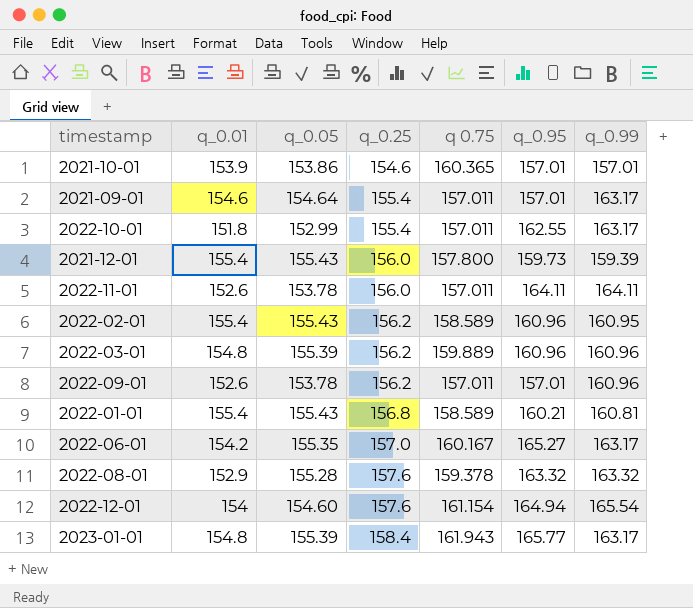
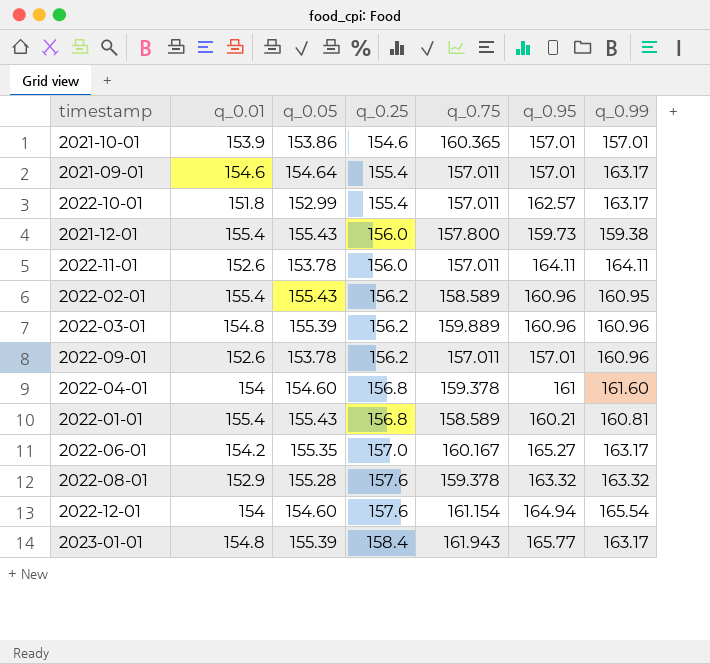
column name: q 0.75 -> q_0.75
2022-10-01 | q_0.95: 162.55 -> 162.57
2021-12-01 | q_0.99: 159.39 -> 159.38
row 2022-04-01: none -> 154 | 154.60 | 156.8 | 159.378 | 161 | 161.60

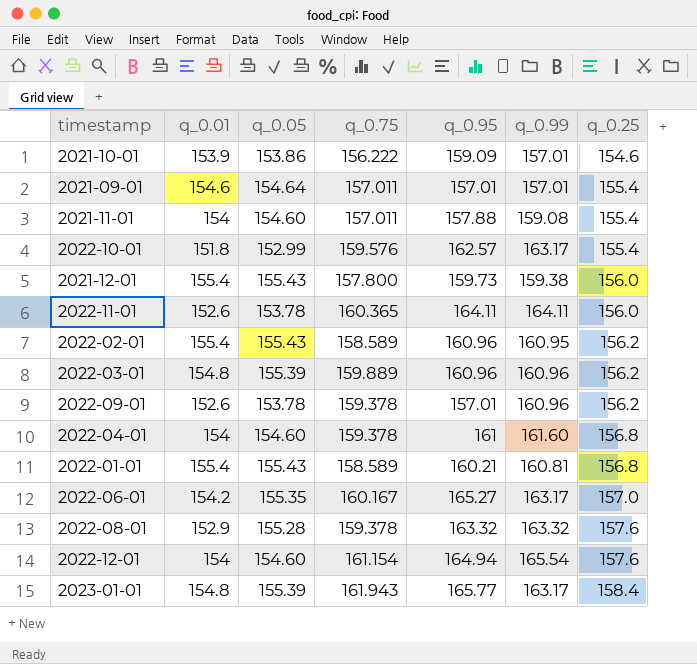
column q_0.25 | position: 4 -> 7
2021-10-01 | q_0.75: 160.365 -> 156.222
2021-10-01 | q_0.95: 157.01 -> 159.09
2021-09-01 | q_0.99: 163.17 -> 157.01
row 2021-11-01: none -> 154 | 154.60 | 157.011 | 157.88 | 159.08 | 155.4
2022-10-01 | q_0.75: 157.011 -> 159.576
2022-11-01 | q_0.75: 157.011 -> 160.365
2022-09-01 | q_0.75: 157.011 -> 159.378

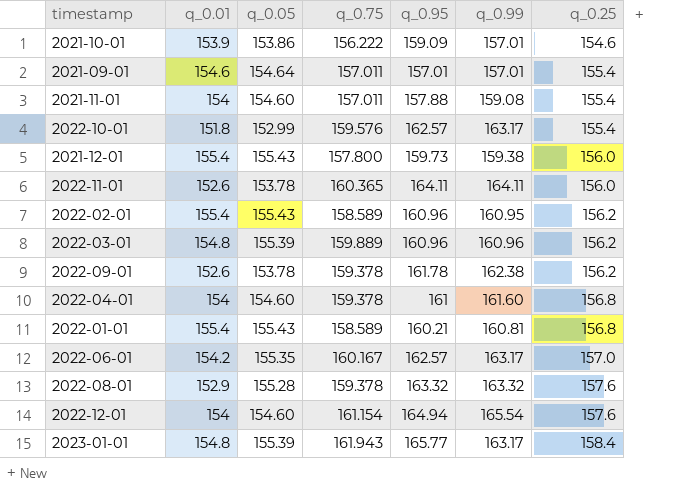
2022-09-01 | q_0.95: 157.01 -> 161.78
2022-09-01 | q_0.99: 160.96 -> 162.38
2022-06-01 | q_0.95: 165.27 -> 162.57

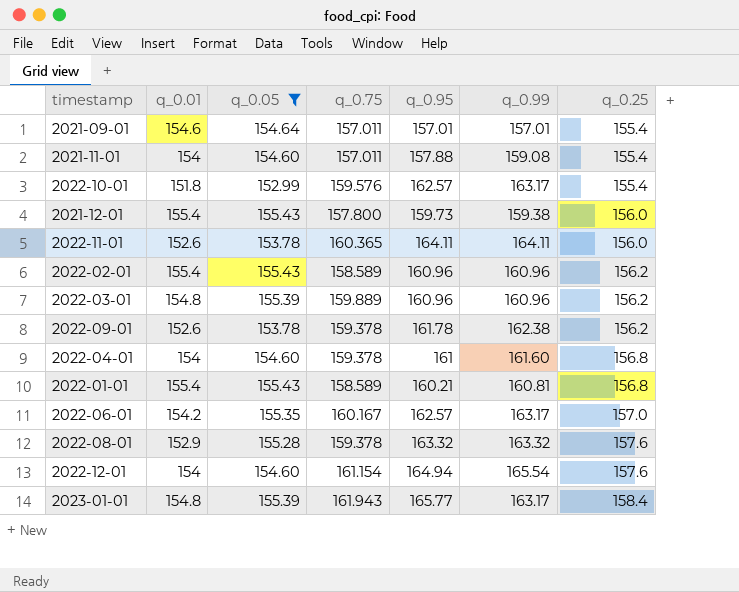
filter: none -> q_0.05 != 153.86
2022-02-01 | q_0.99: 160.95 -> 160.96

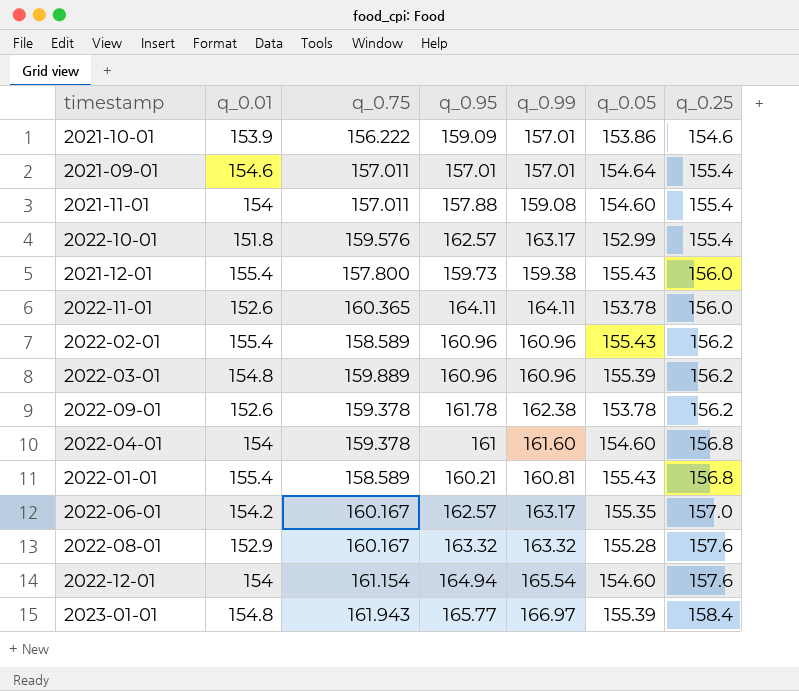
filter: q_0.05 != 153.86 -> none
column q_0.05 | position: 3 -> 6
2022-08-01 | q_0.75: 159.378 -> 160.167
2023-01-01 | q_0.99: 163.17 -> 166.97

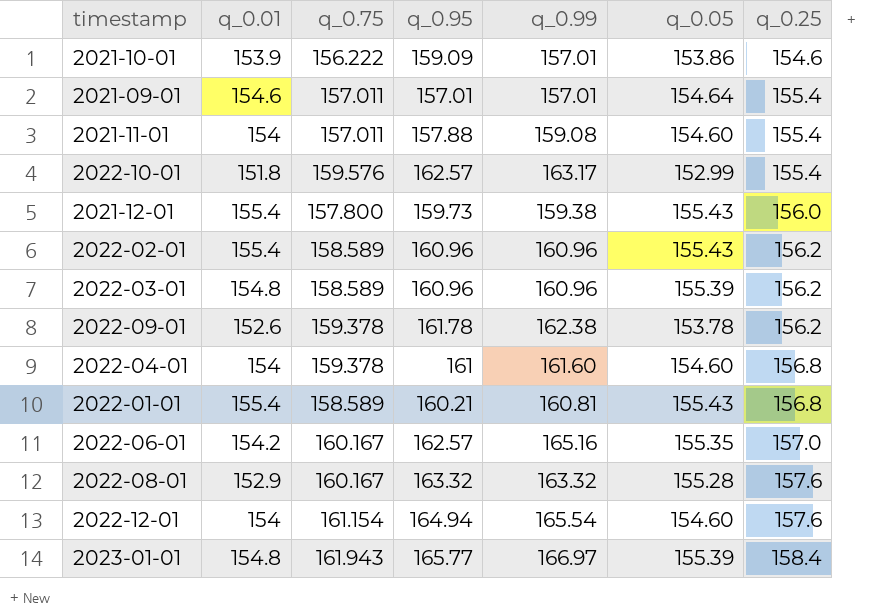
row 2022-11-01: 152.6 | 160.365 | 164.11 | 164.11 | 153.78 | 156.0 -> none
2022-03-01 | q_0.75: 159.889 -> 158.589
2022-06-01 | q_0.99: 163.17 -> 165.16

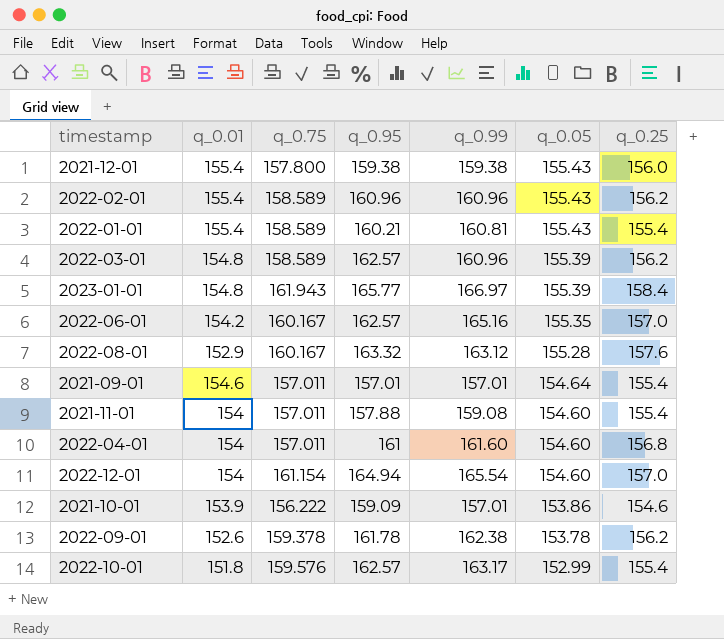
row order: q_0.25 ascending -> q_0.05 descending
2021-12-01 | q_0.95: 159.73 -> 159.38
2022-01-01 | q_0.25: 156.8 -> 155.4
2022-03-01 | q_0.95: 160.96 -> 162.57
2022-08-01 | q_0.99: 163.32 -> 163.12
2022-04-01 | q_0.75: 159.378 -> 157.011
2022-12-01 | q_0.25: 157.6 -> 157.0

